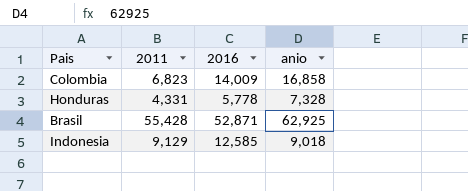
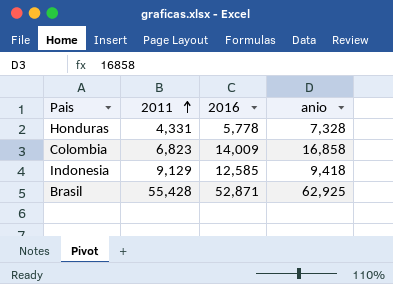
row order: none -> 2011 ascending
Indonesia | anio: 9,018 -> 9,418

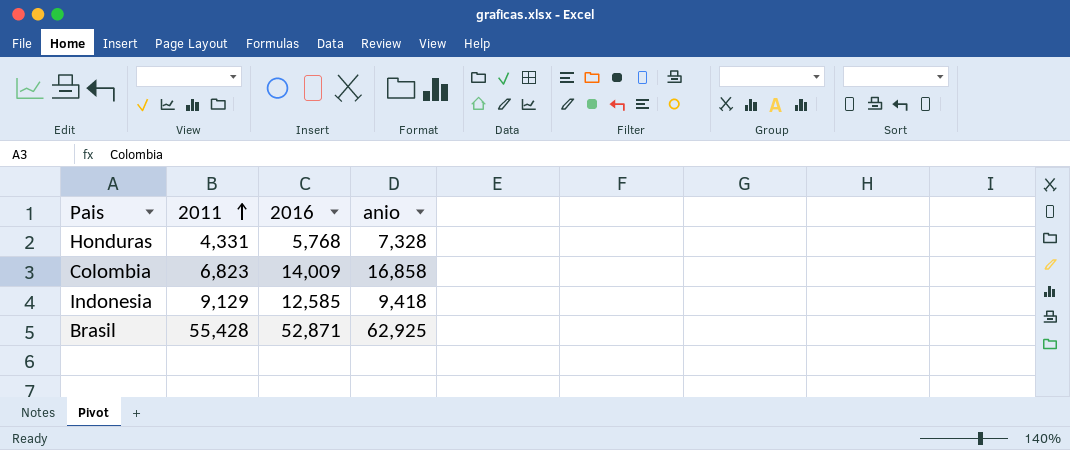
Honduras | 2016: 5,778 -> 5,768

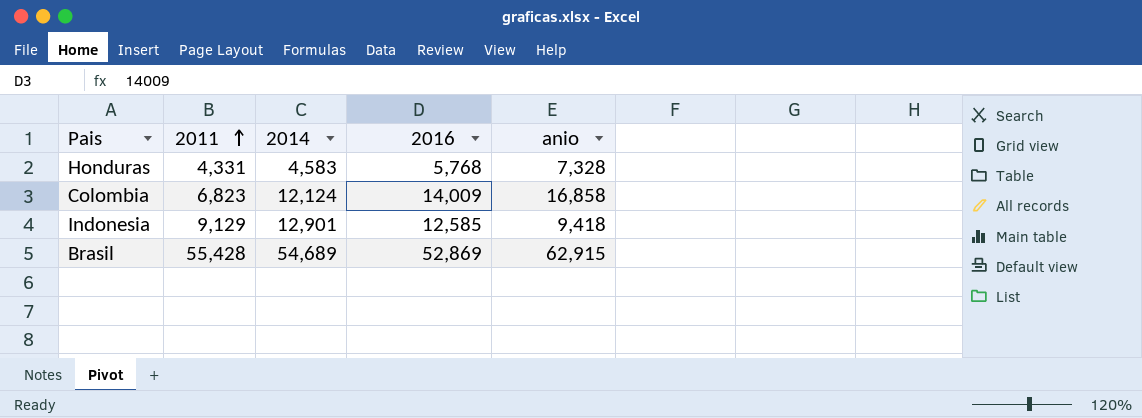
column 2014 | position: none -> 3
Brasil | 2016: 52,871 -> 52,869
Brasil | anio: 62,925 -> 62,915

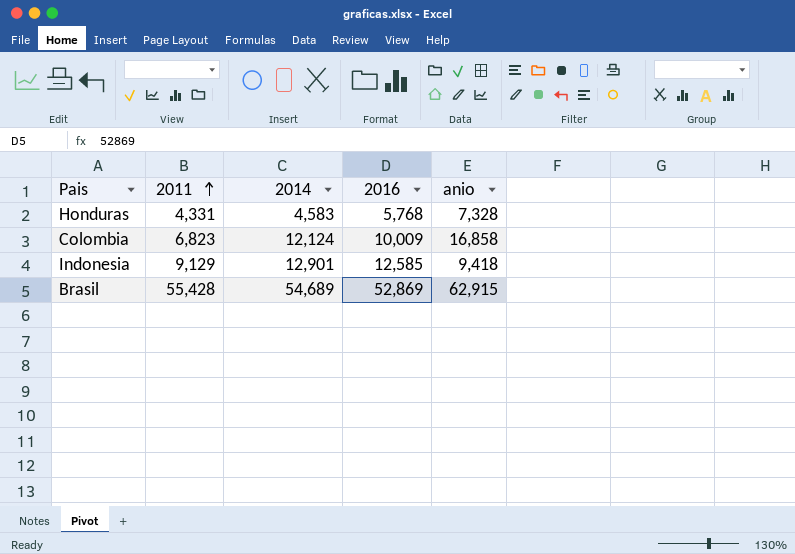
Colombia | 2016: 14,009 -> 10,009

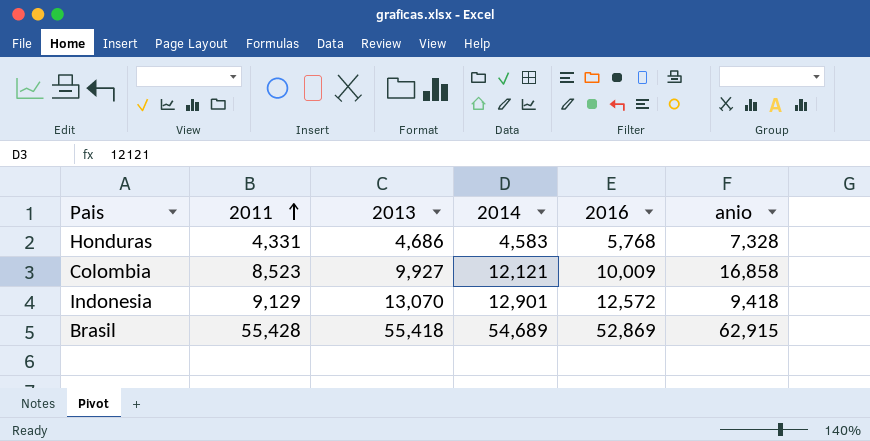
column 2013 | position: none -> 3
Colombia | 2011: 6,823 -> 8,523
Colombia | 2014: 12,124 -> 12,121
Indonesia | 2016: 12,585 -> 12,572

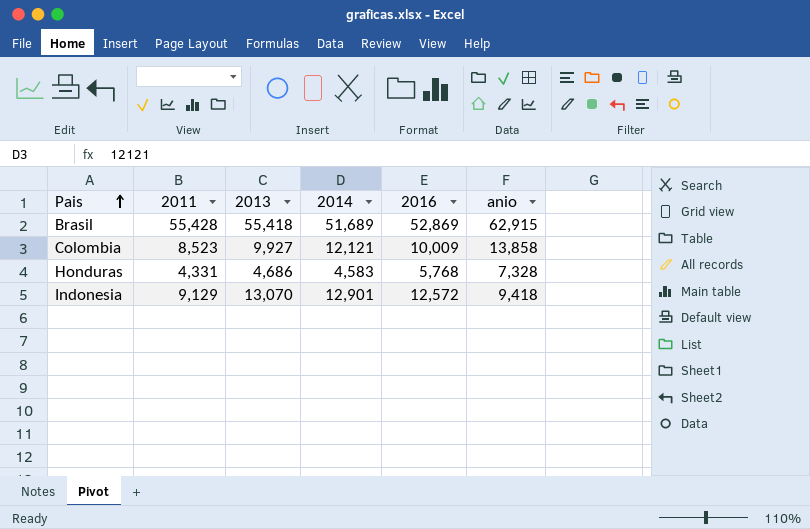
row order: 2011 ascending -> Pais ascending
Brasil | 2014: 54,689 -> 51,689
Colombia | anio: 16,858 -> 13,858

